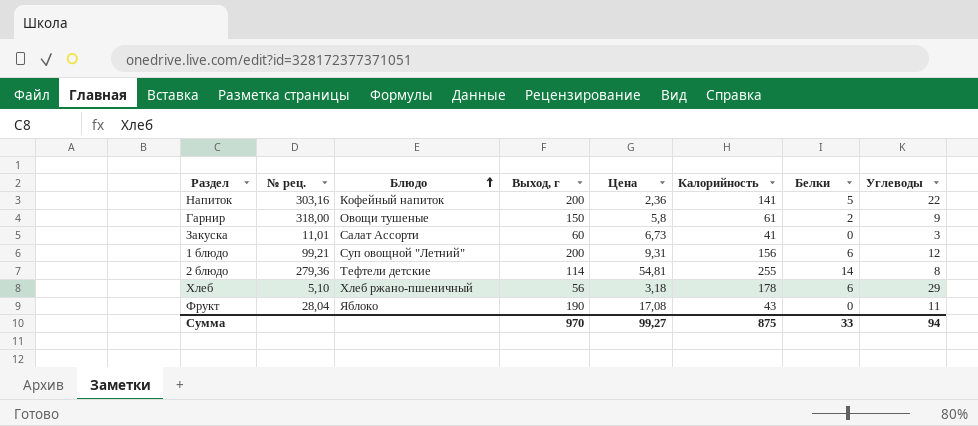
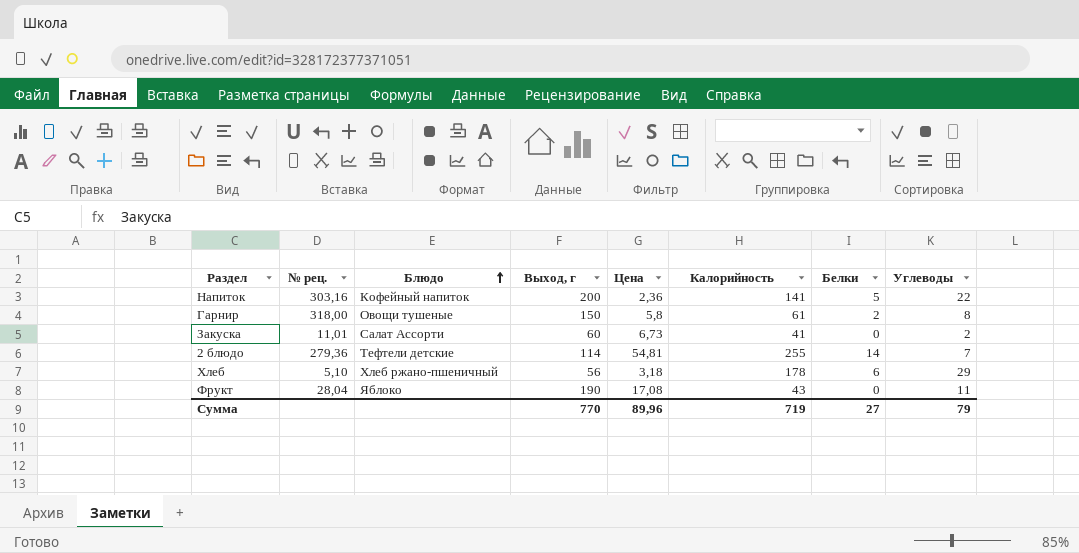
row 1 блюдо: 99,21 | Суп овощной "Летний" | 200 | 9,31 | 156 | 6 | 12 -> none
Гарнир | Углеводы: 9 -> 8
Закуска | Углеводы: 3 -> 2
2 блюдо | Углеводы: 8 -> 7
Сумма | Выход, г: 970 -> 770
Сумма | Цена: 99,27 -> 89,96
Сумма | Калорийность: 875 -> 719
Сумма | Белки: 33 -> 27
Сумма | Углеводы: 94 -> 79

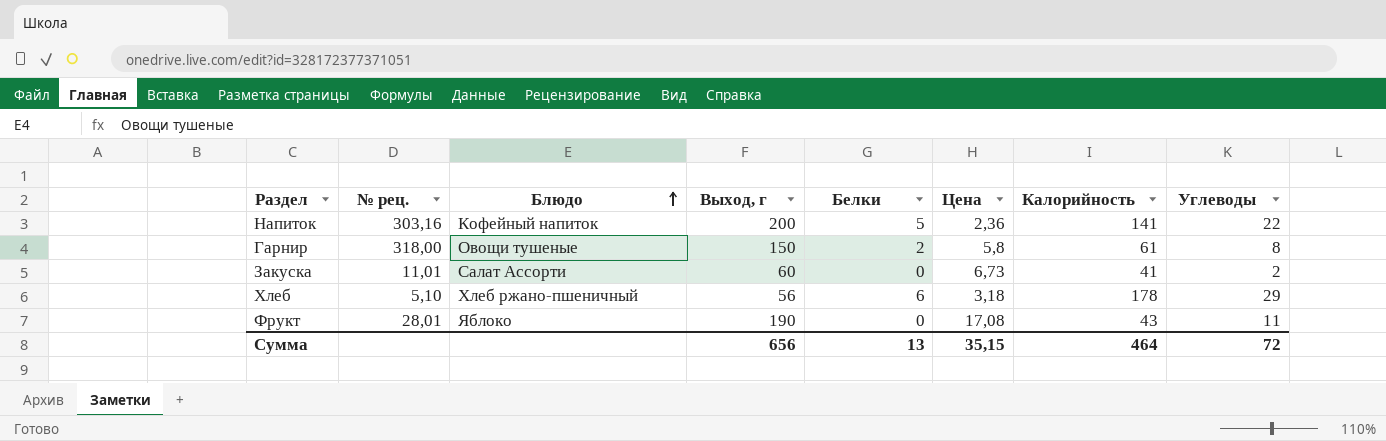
column Белки | position: 7 -> 5
row 2 блюдо: 279,36 | Тефтели детские | 114 | 54,81 | 255 | 14 | 7 -> none
Фрукт | № рец.: 28,04 -> 28,01
Сумма | Выход, г: 770 -> 656
Сумма | Белки: 27 -> 13
Сумма | Цена: 89,96 -> 35,15
Сумма | Калорийность: 719 -> 464
Сумма | Углеводы: 79 -> 72

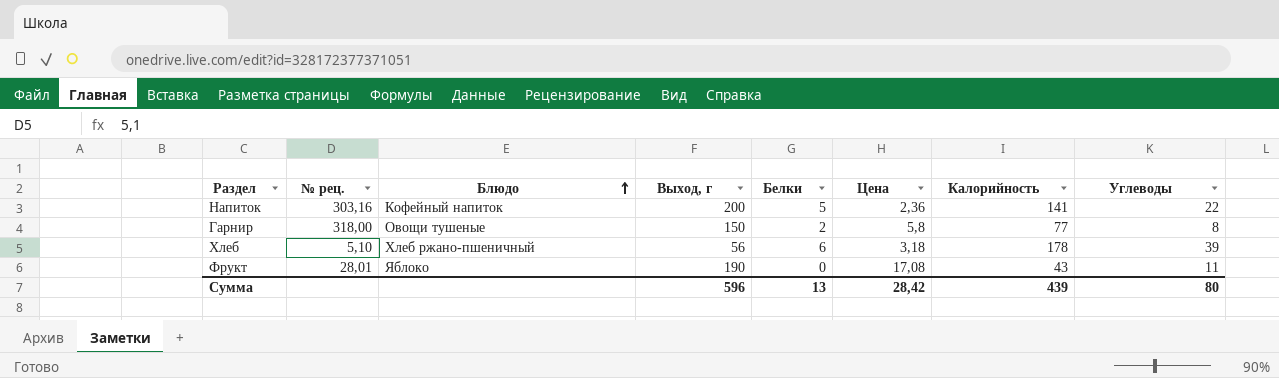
row Закуска: 11,01 | Салат Ассорти | 60 | 0 | 6,73 | 41 | 2 -> none
Гарнир | Калорийность: 61 -> 77
Хлеб | Углеводы: 29 -> 39
Сумма | Выход, г: 656 -> 596
Сумма | Цена: 35,15 -> 28,42
Сумма | Калорийность: 464 -> 439
Сумма | Углеводы: 72 -> 80

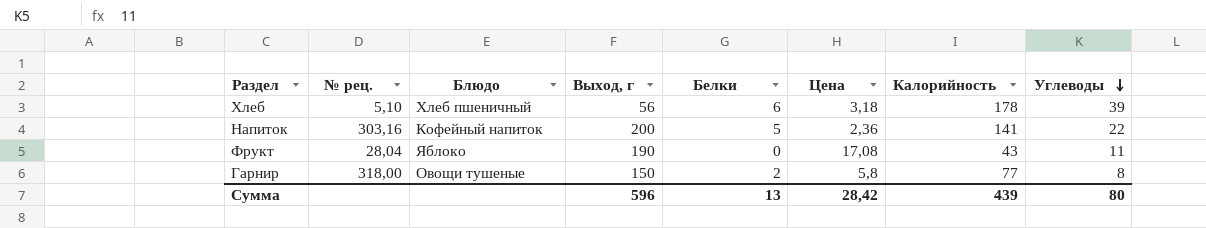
row order: Блюдо ascending -> Углеводы descending
Хлеб | Блюдо: Хлеб ржано-пшеничный -> Хлеб пшеничный
Фрукт | № рец.: 28,01 -> 28,04

